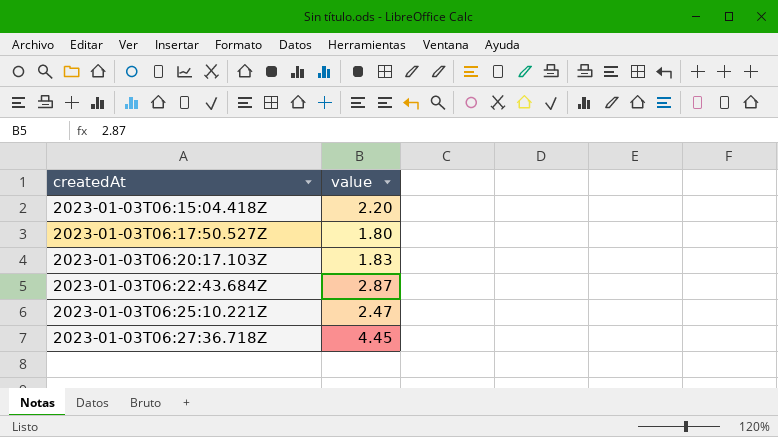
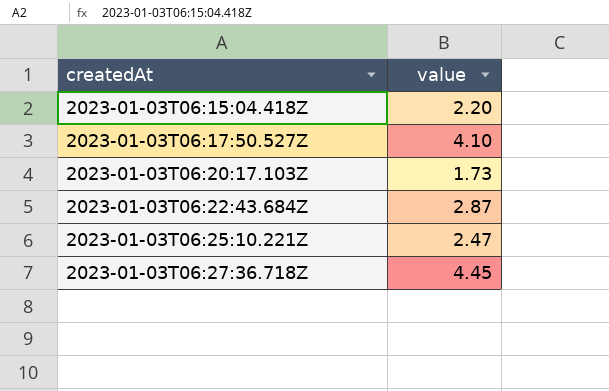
2023-01-03T06:17:50.527Z | value: 1.80 -> 4.10
2023-01-03T06:20:17.103Z | value: 1.83 -> 1.73

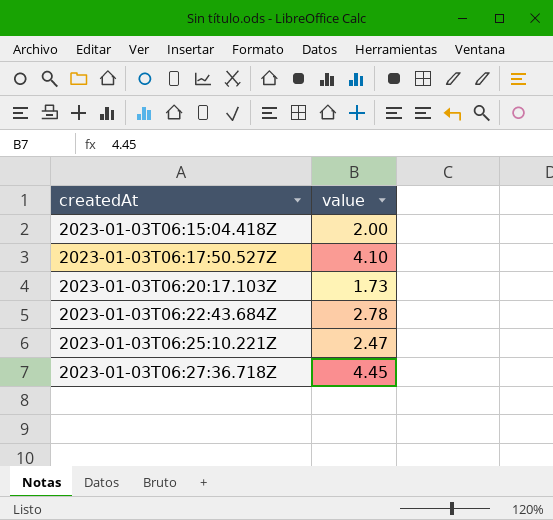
2023-01-03T06:15:04.418Z | value: 2.20 -> 2.00
2023-01-03T06:22:43.684Z | value: 2.87 -> 2.78

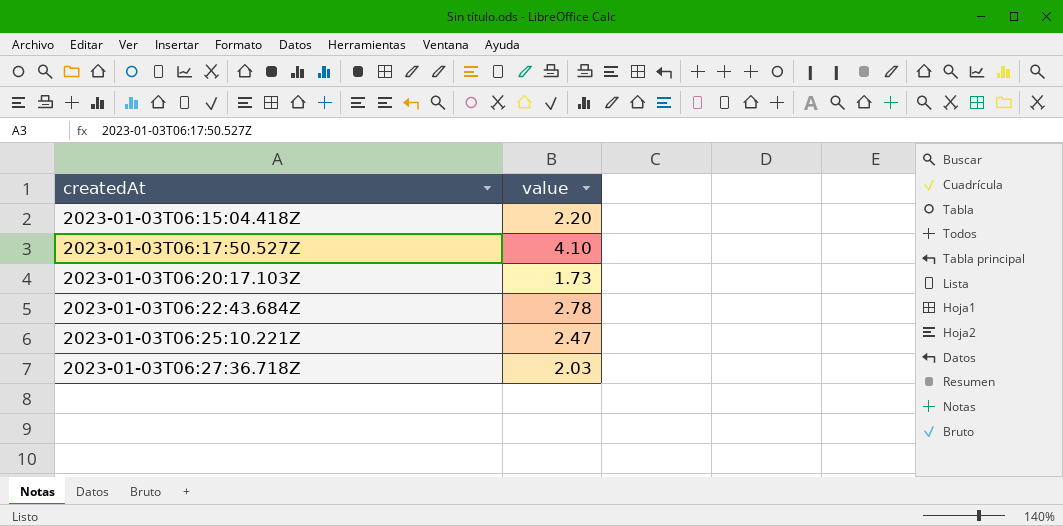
2023-01-03T06:15:04.418Z | value: 2.00 -> 2.20
2023-01-03T06:27:36.718Z | value: 4.45 -> 2.03

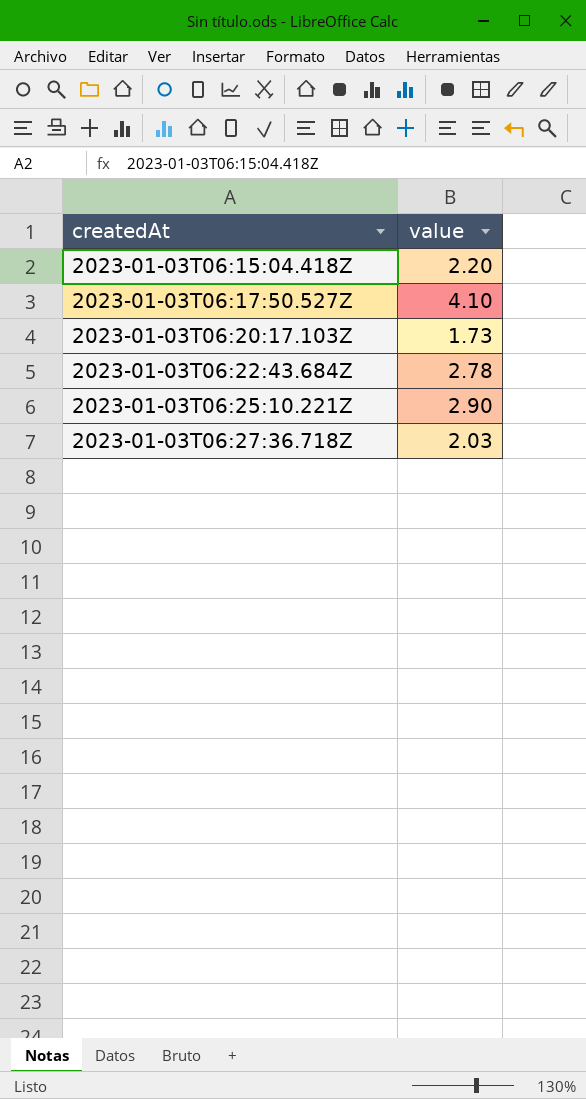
2023-01-03T06:25:10.221Z | value: 2.47 -> 2.90

